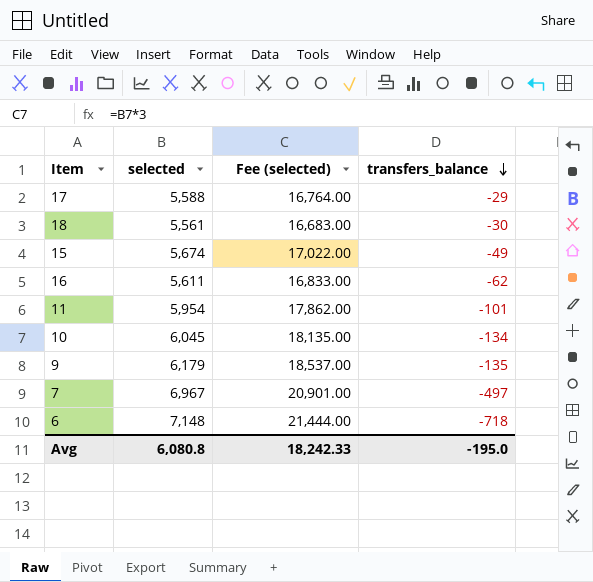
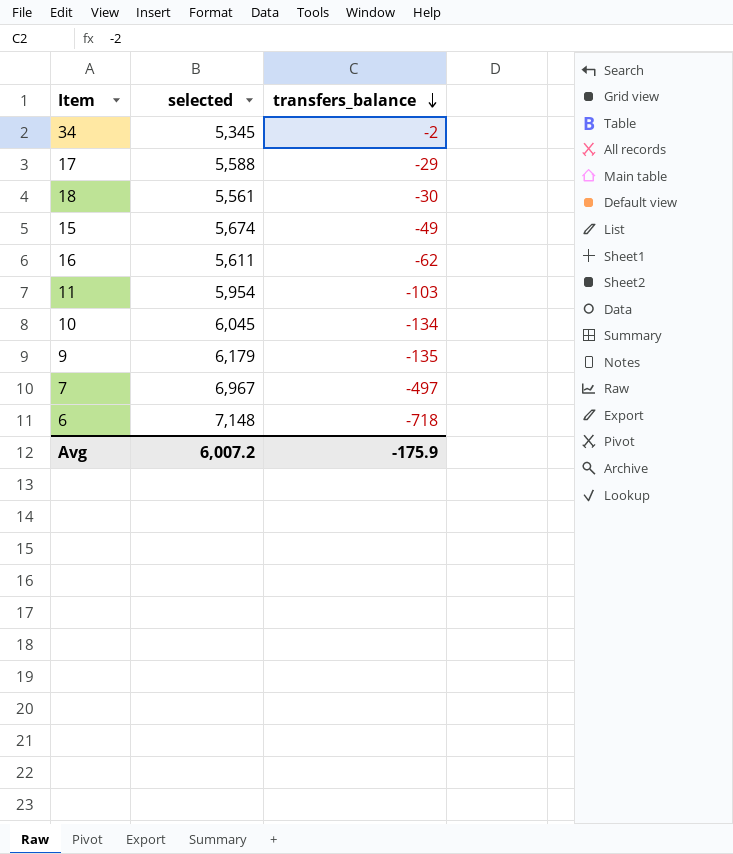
column Fee (selected) | formula: [selected] * 3 -> none
row 34: none -> 5,345 | -2
11 | transfers_balance: -101 -> -103
Avg | selected: 6,080.8 -> 6,007.2
Avg | transfers_balance: -195.0 -> -175.9

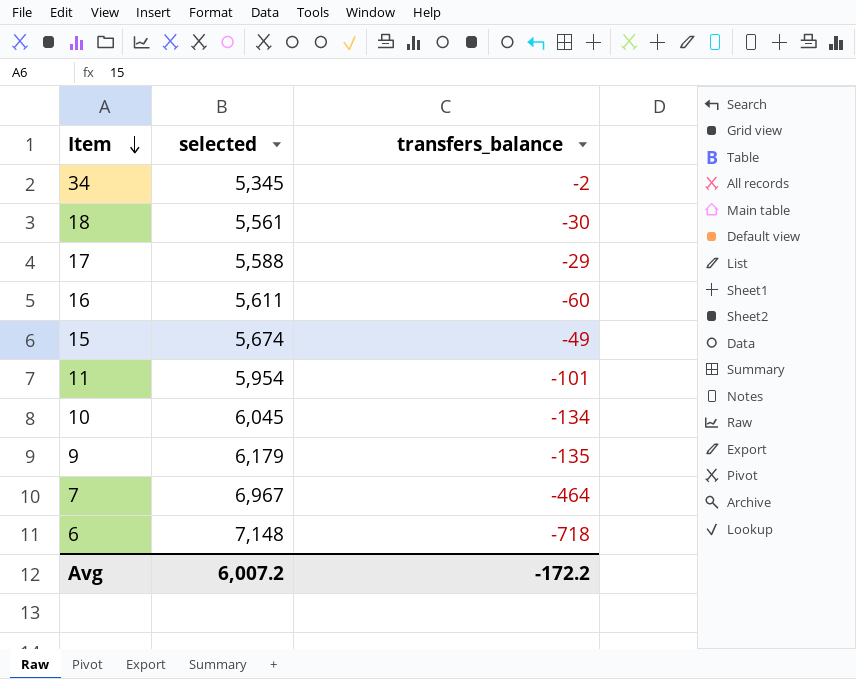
row order: transfers_balance descending -> Item descending
16 | transfers_balance: -62 -> -60
11 | transfers_balance: -103 -> -101
7 | transfers_balance: -497 -> -464
Avg | transfers_balance: -175.9 -> -172.2

